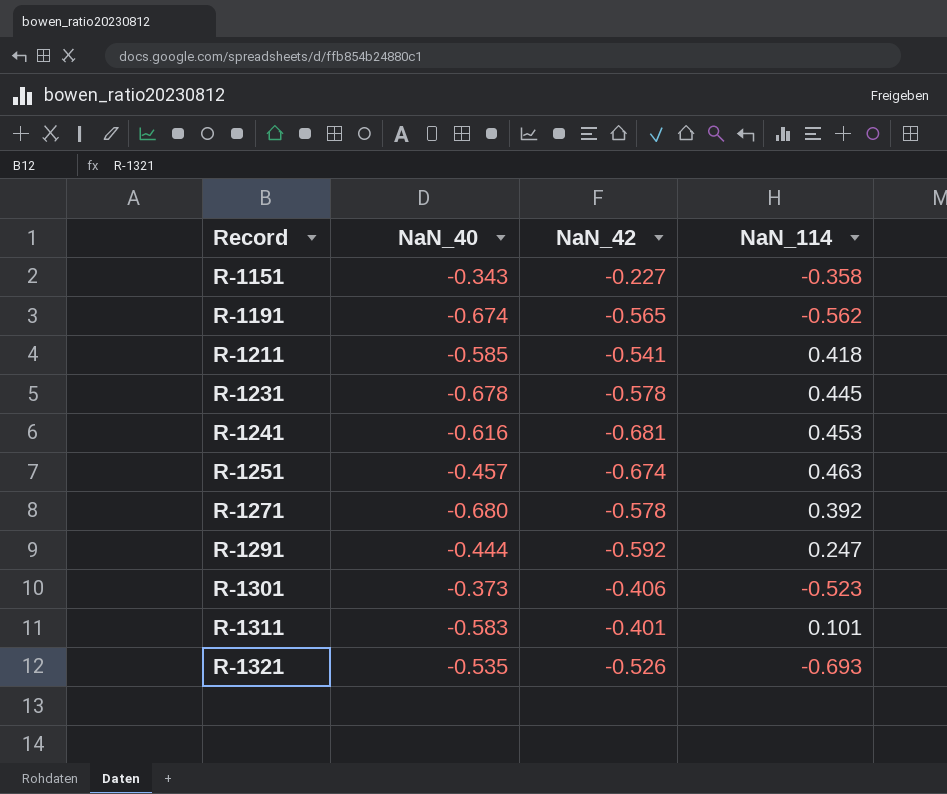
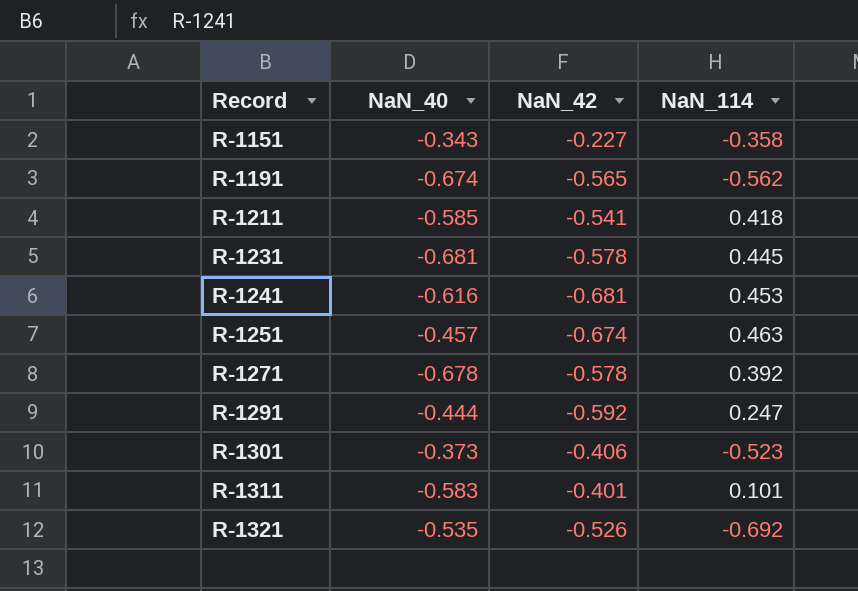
R-1231 | NaN_40: -0.678 -> -0.681
R-1271 | NaN_40: -0.680 -> -0.678
R-1321 | NaN_114: -0.693 -> -0.692

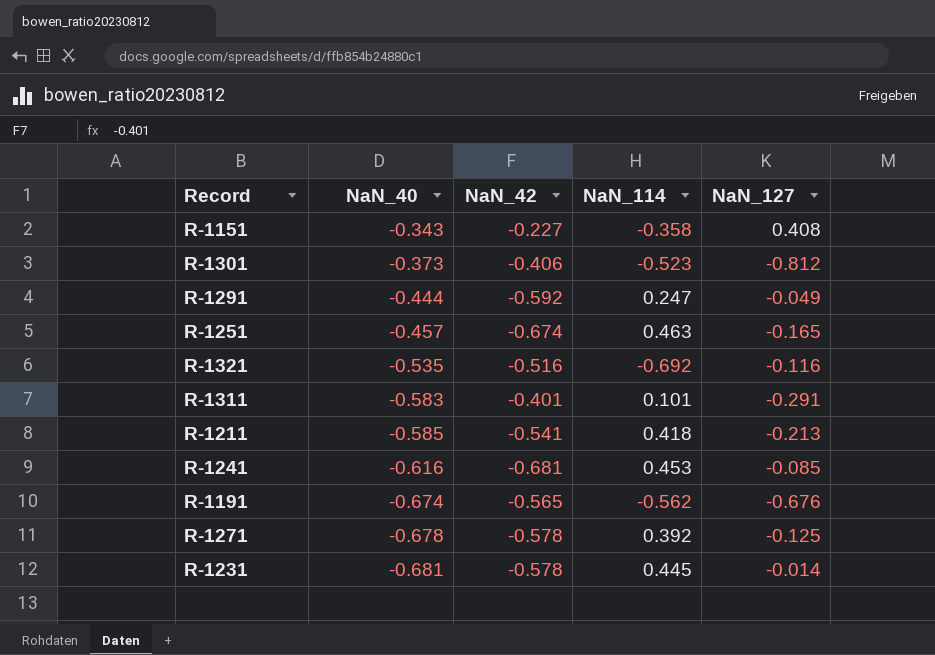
row order: Record ascending -> NaN_40 descending
column NaN_127 | position: none -> 5
R-1321 | NaN_42: -0.526 -> -0.516

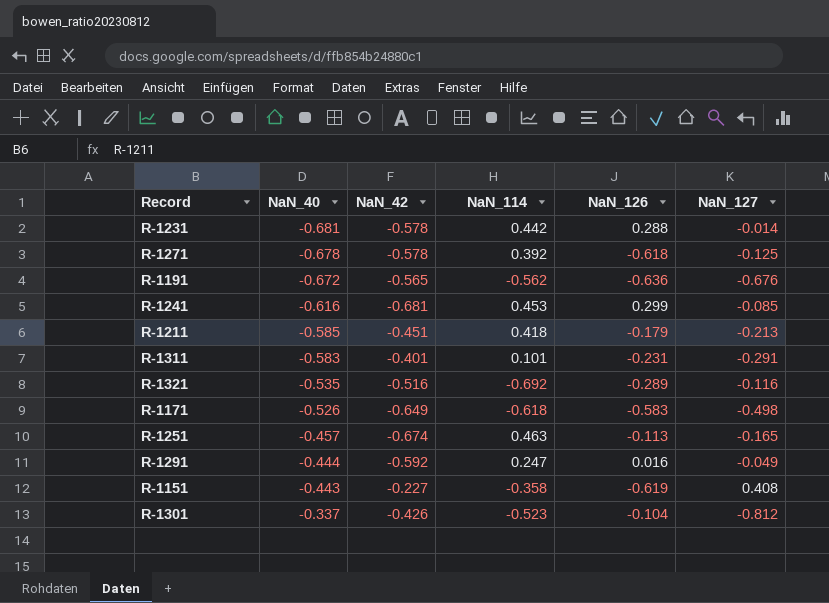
row order: NaN_40 descending -> NaN_40 ascending
column NaN_126 | position: none -> 5
R-1231 | NaN_114: 0.445 -> 0.442
R-1191 | NaN_40: -0.674 -> -0.672
R-1211 | NaN_42: -0.541 -> -0.451
row R-1171: none -> -0.526 | -0.649 | -0.618 | -0.583 | -0.498
R-1151 | NaN_40: -0.343 -> -0.443
R-1301 | NaN_40: -0.373 -> -0.337
R-1301 | NaN_42: -0.406 -> -0.426

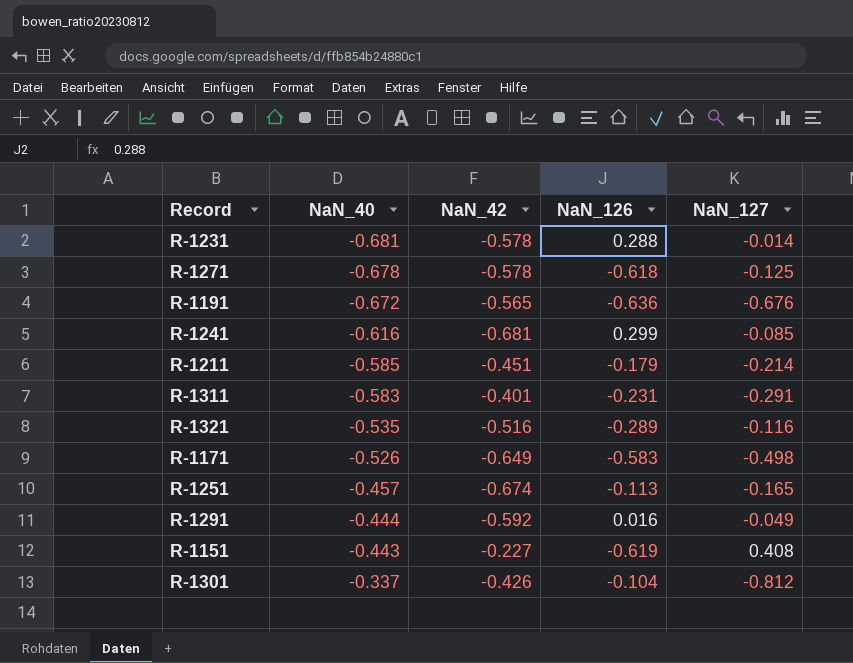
column NaN_114 | position: 4 -> none
R-1211 | NaN_127: -0.213 -> -0.214

